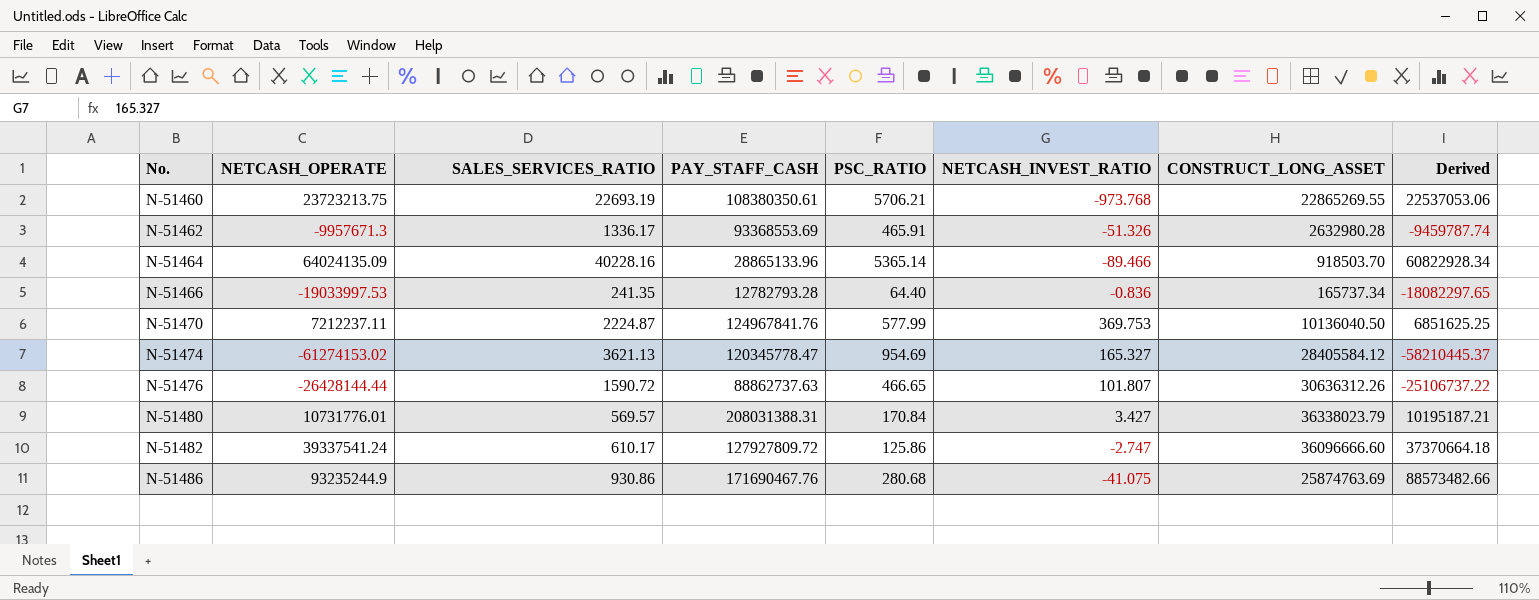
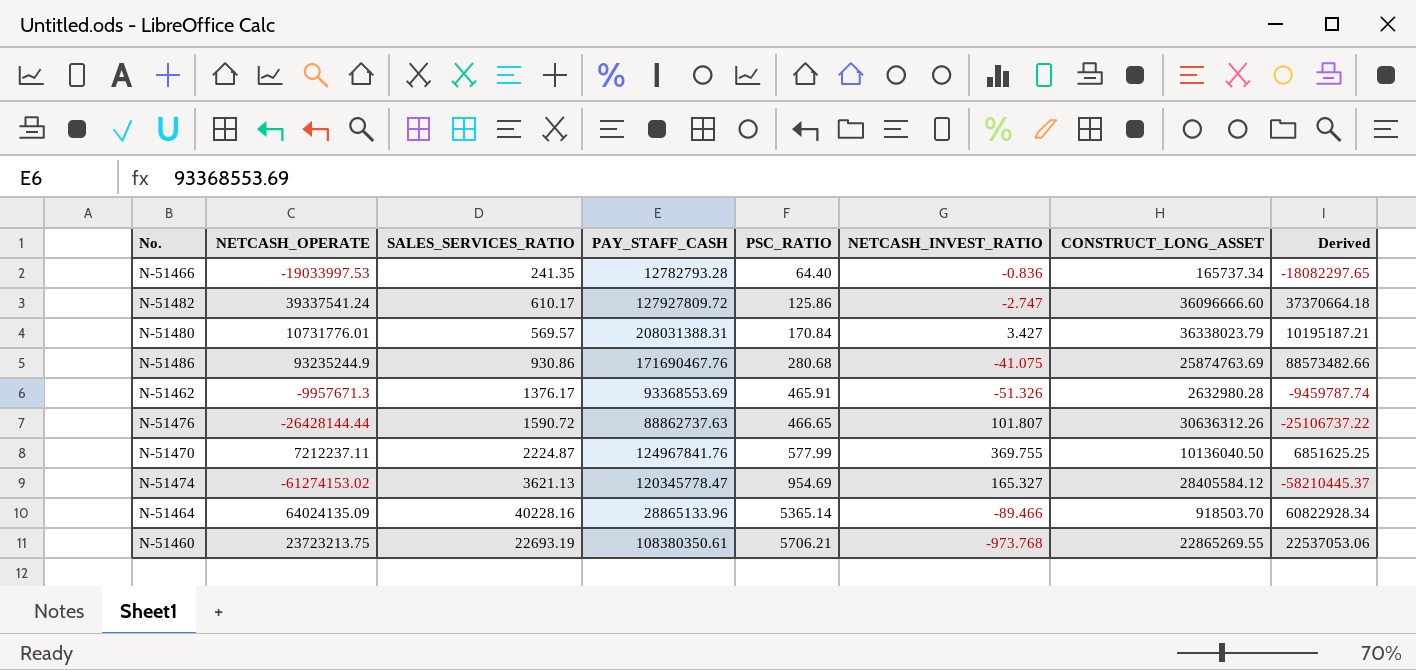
row order: No. ascending -> PSC_RATIO ascending
N-51462 | SALES_SERVICES_RATIO: 1336.17 -> 1376.17
N-51470 | NETCASH_INVEST_RATIO: 369.753 -> 369.755

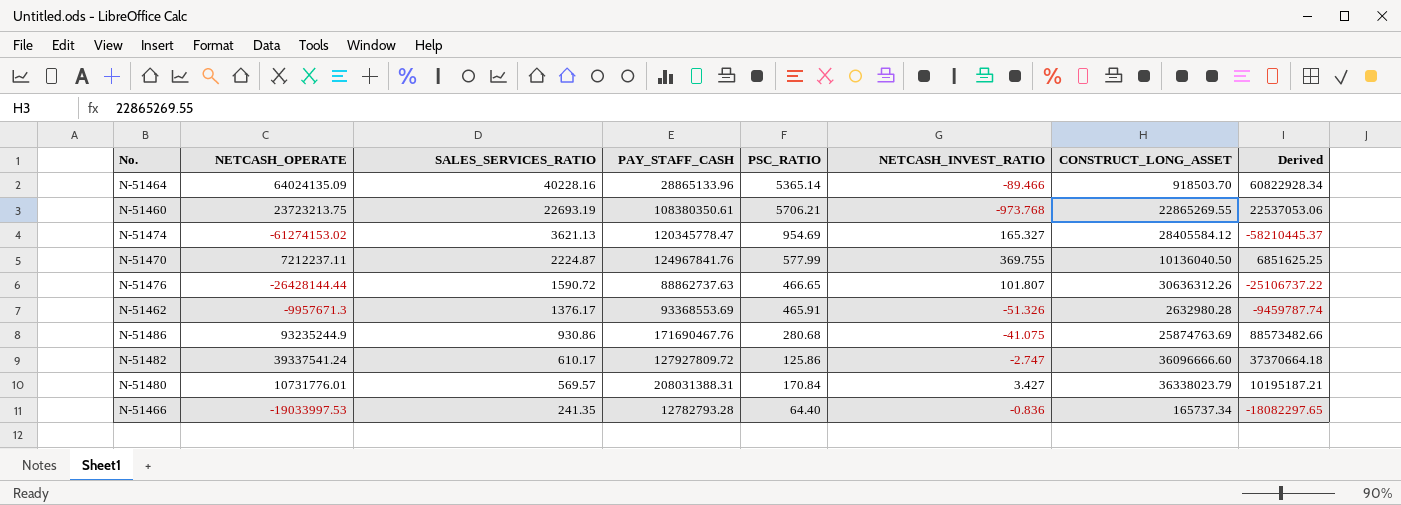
row order: PSC_RATIO ascending -> SALES_SERVICES_RATIO descending

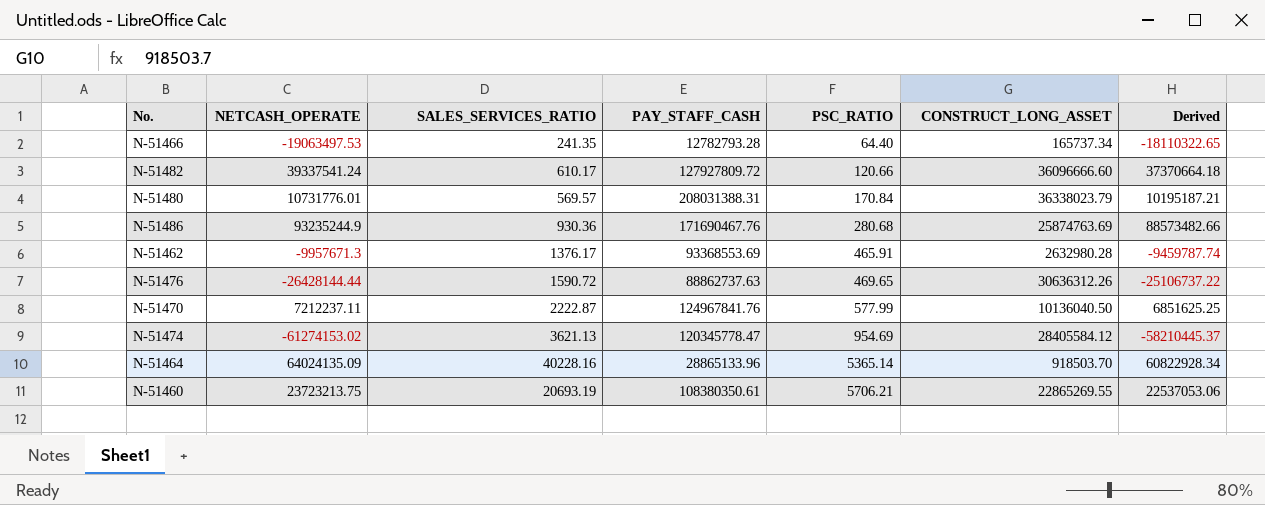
row order: SALES_SERVICES_RATIO descending -> PSC_RATIO ascending
column NETCASH_INVEST_RATIO | position: 6 -> none
N-51466 | NETCASH_OPERATE: -19033997.53 -> -19063497.53
N-51466 | Derived: -18082297.65 -> -18110322.65
N-51482 | PSC_RATIO: 125.86 -> 120.66
N-51486 | SALES_SERVICES_RATIO: 930.86 -> 930.36
N-51476 | PSC_RATIO: 466.65 -> 469.65
N-51470 | SALES_SERVICES_RATIO: 2224.87 -> 2222.87
N-51460 | SALES_SERVICES_RATIO: 22693.19 -> 20693.19

